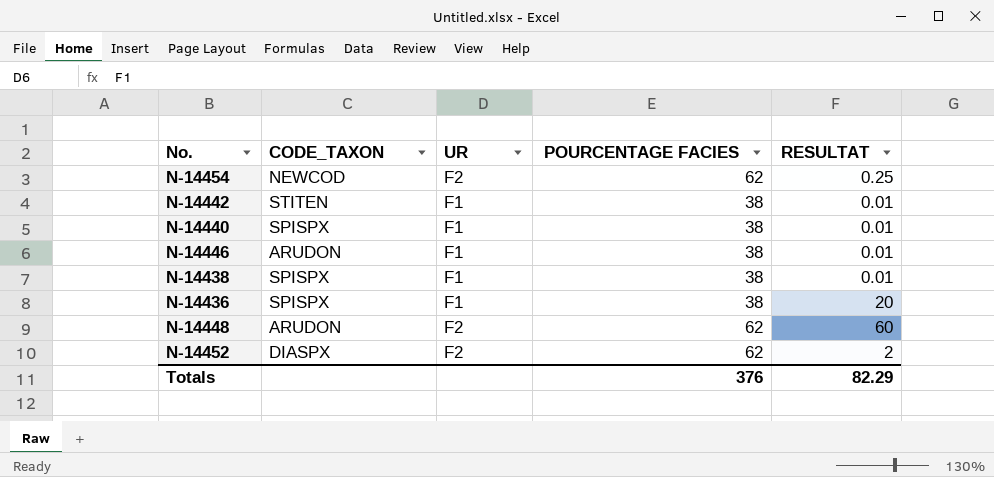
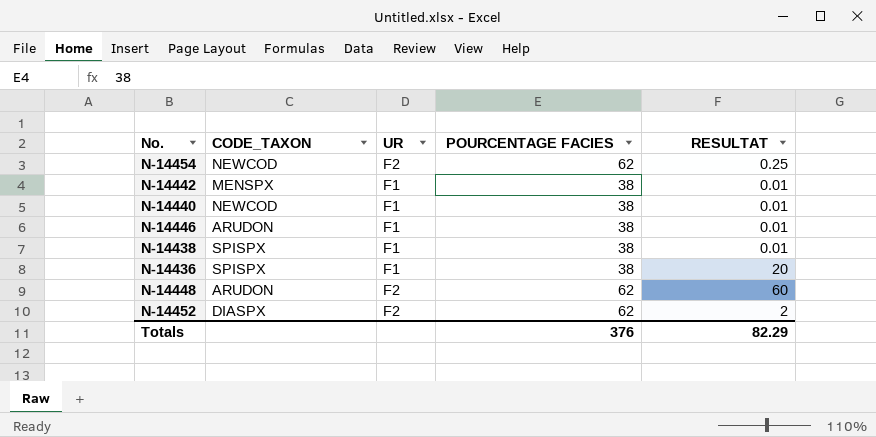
N-14442 | CODE_TAXON: STITEN -> MENSPX
N-14440 | CODE_TAXON: SPISPX -> NEWCOD

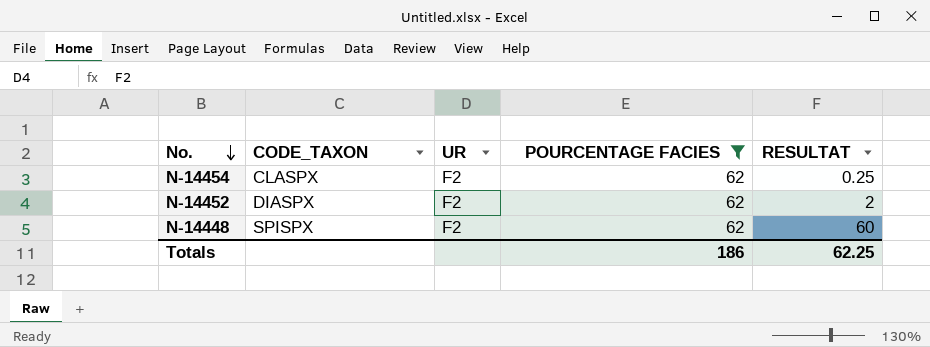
filter: none -> POURCENTAGE FACIES = 62
row order: none -> No. descending
N-14454 | CODE_TAXON: NEWCOD -> CLASPX
N-14448 | CODE_TAXON: ARUDON -> SPISPX
Totals | POURCENTAGE FACIES: 376 -> 186
Totals | RESULTAT: 82.29 -> 62.25

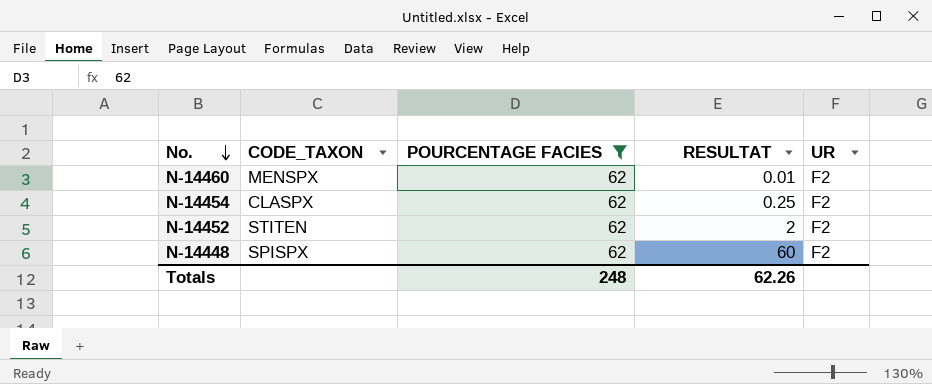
column UR | position: 3 -> 5
row N-14460: none -> MENSPX | 62 | 0.01 | F2
N-14452 | CODE_TAXON: DIASPX -> STITEN
Totals | POURCENTAGE FACIES: 186 -> 248
Totals | RESULTAT: 62.25 -> 62.26

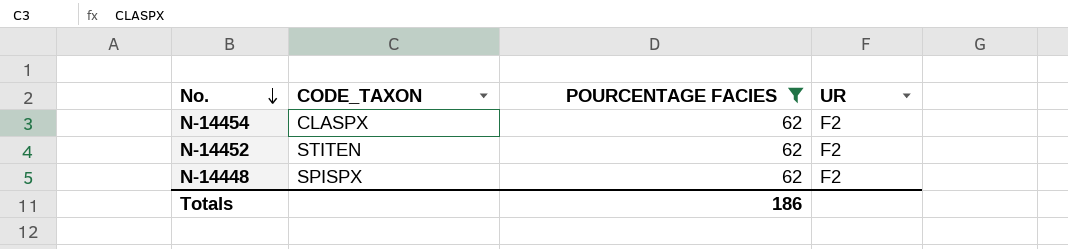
column RESULTAT | position: 4 -> none
row N-14460: MENSPX | 62 | 0.01 | F2 -> none
Totals | POURCENTAGE FACIES: 248 -> 186

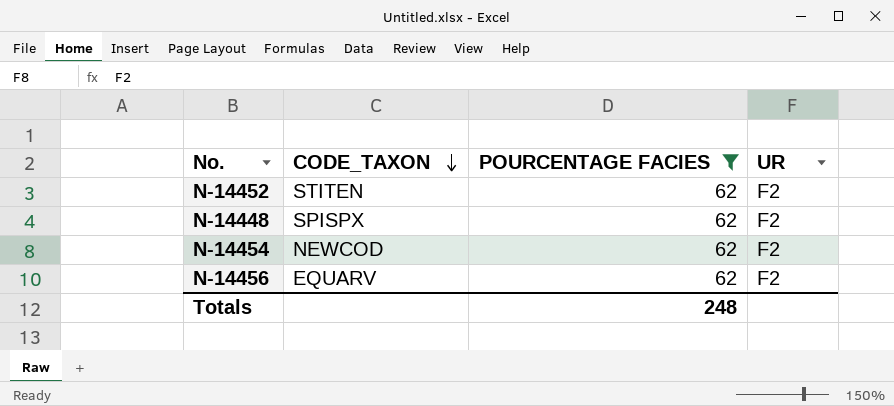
row order: No. descending -> CODE_TAXON descending
N-14454 | CODE_TAXON: CLASPX -> NEWCOD
row N-14456: none -> EQUARV | 62 | F2
Totals | POURCENTAGE FACIES: 186 -> 248

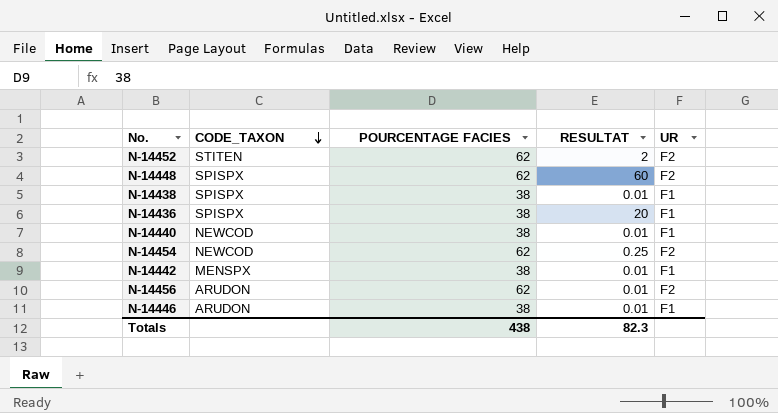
filter: POURCENTAGE FACIES = 62 -> none
column RESULTAT | position: none -> 4
N-14456 | CODE_TAXON: EQUARV -> ARUDON
Totals | POURCENTAGE FACIES: 248 -> 438

